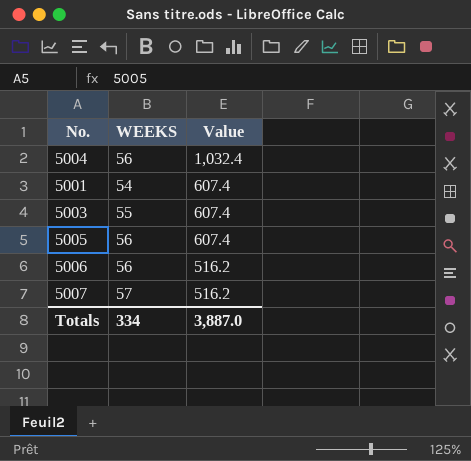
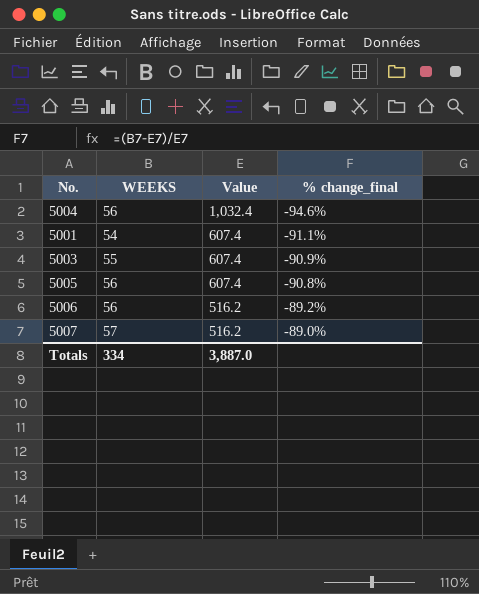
column % change_final | formula: none -> ([WEEKS] - [Value]) / [Value]

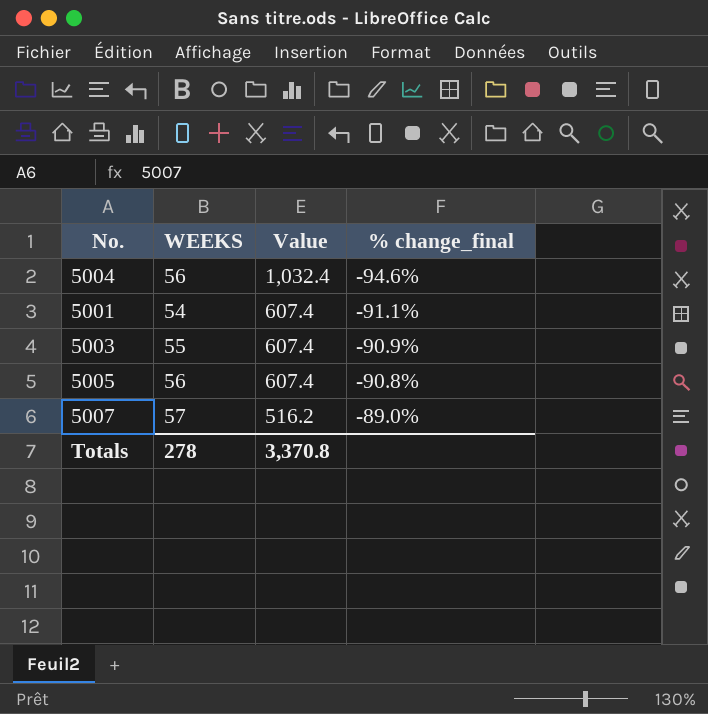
row 5006: 56 | 516.2 | -89.2% -> none
Totals | WEEKS: 334 -> 278
Totals | Value: 3,887.0 -> 3,370.8

